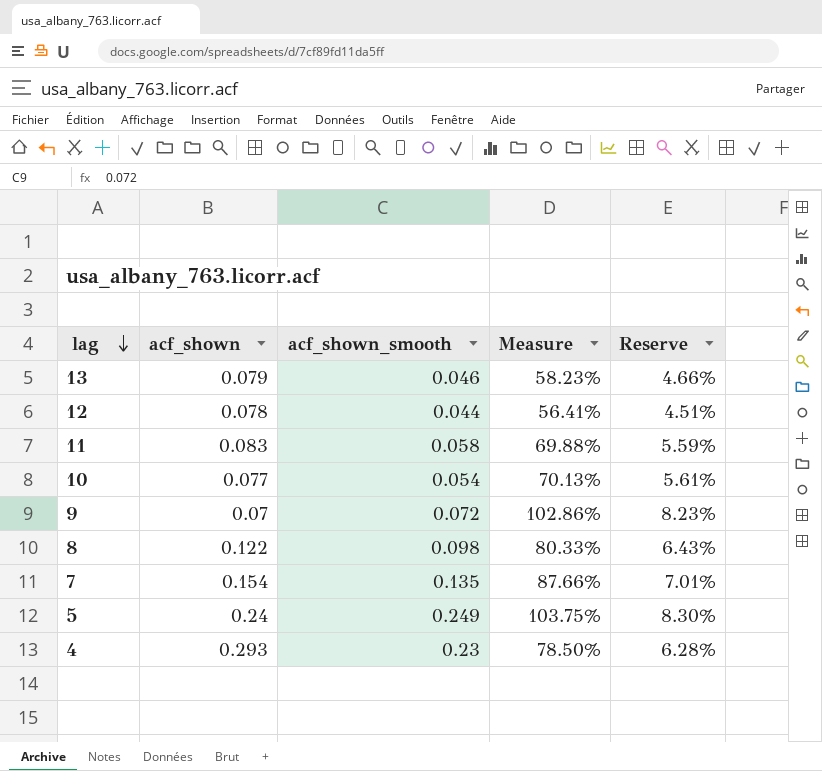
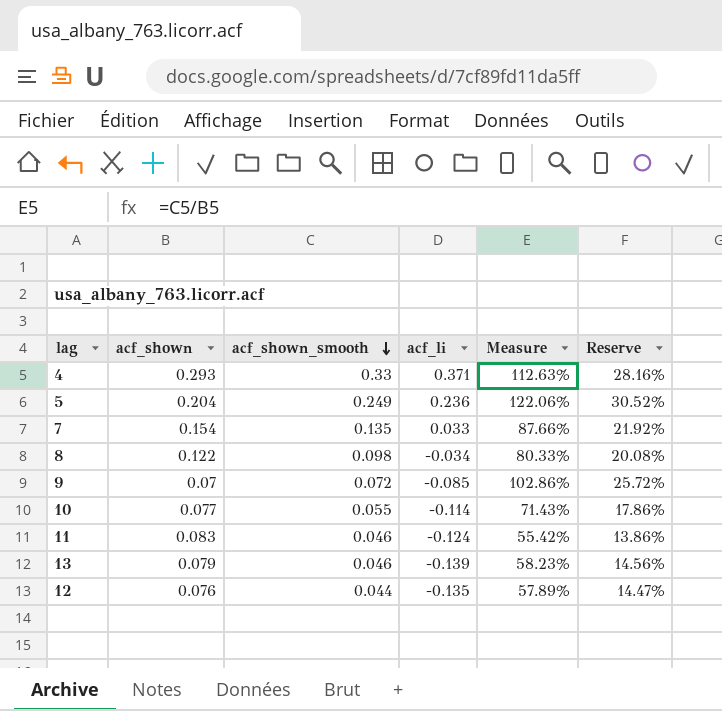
row order: lag descending -> acf_shown_smooth descending
column acf_li | position: none -> 4
column Reserve | formula: [Measure] * 0.08 -> [Measure] * 0.25
4 | acf_shown_smooth: 0.23 -> 0.33
4 | Measure: 78.50% -> 112.63%
5 | acf_shown: 0.24 -> 0.204
5 | Measure: 103.75% -> 122.06%
10 | acf_shown_smooth: 0.054 -> 0.055
10 | Measure: 70.13% -> 71.43%
11 | acf_shown_smooth: 0.058 -> 0.046
11 | Measure: 69.88% -> 55.42%
12 | acf_shown: 0.078 -> 0.076
12 | Measure: 56.41% -> 57.89%

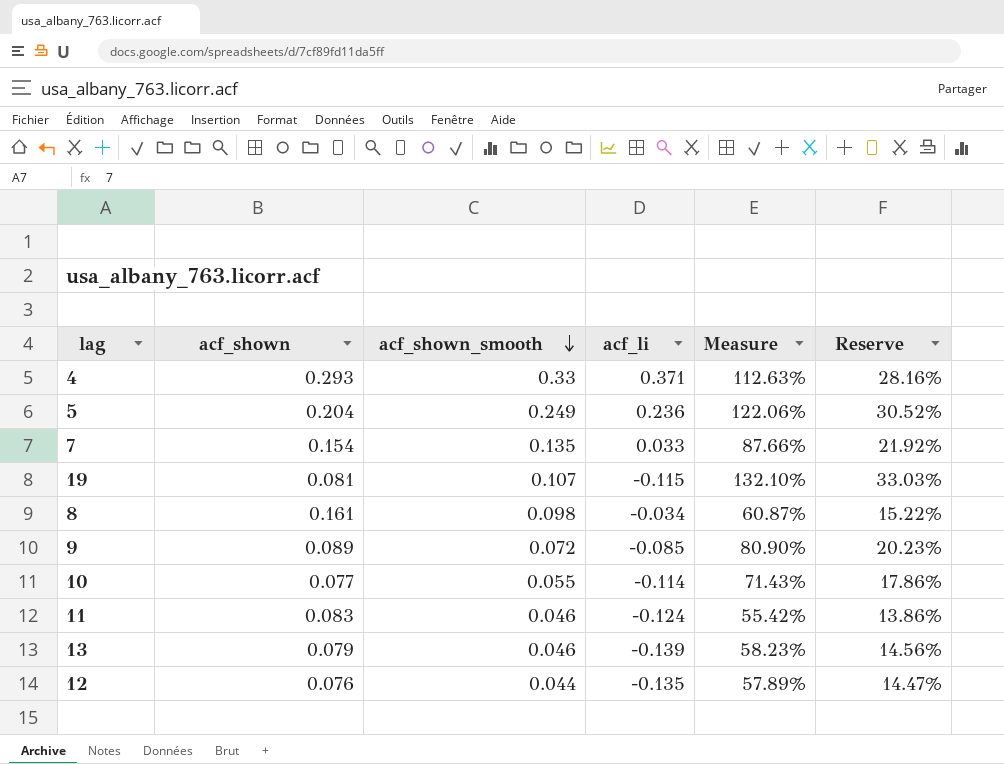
row 19: none -> 0.081 | 0.107 | -0.115 | 132.10% | 33.03%
8 | acf_shown: 0.122 -> 0.161
8 | Measure: 80.33% -> 60.87%
8 | Reserve: 20.08% -> 15.22%
9 | acf_shown: 0.07 -> 0.089
9 | Measure: 102.86% -> 80.90%
9 | Reserve: 25.72% -> 20.23%

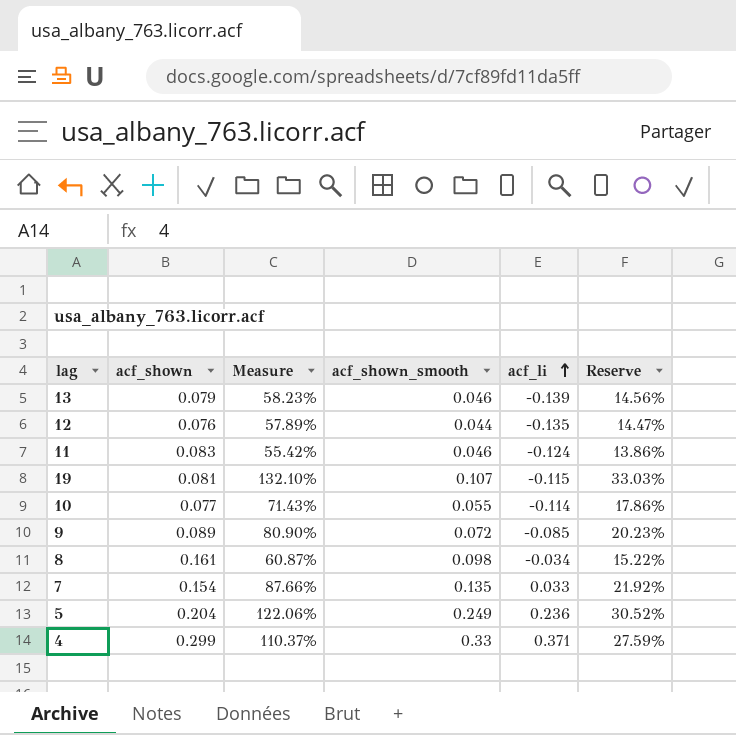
row order: acf_shown_smooth descending -> acf_li ascending
column Measure | position: 5 -> 3
4 | acf_shown: 0.293 -> 0.299
4 | Measure: 112.63% -> 110.37%
4 | Reserve: 28.16% -> 27.59%

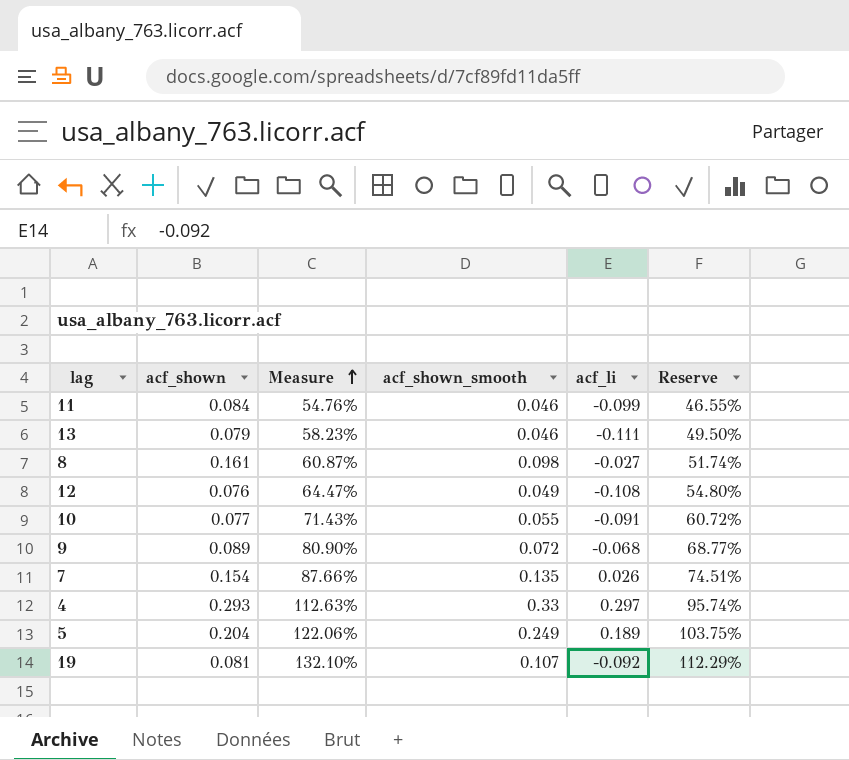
row order: acf_li ascending -> Measure ascending
column Reserve | formula: [Measure] * 0.25 -> [Measure] * 0.85
11 | acf_shown: 0.083 -> 0.084
11 | Measure: 55.42% -> 54.76%
11 | acf_li: -0.124 -> -0.099
13 | acf_li: -0.139 -> -0.111
8 | acf_li: -0.034 -> -0.027
12 | Measure: 57.89% -> 64.47%
12 | acf_shown_smooth: 0.044 -> 0.049
12 | acf_li: -0.135 -> -0.108
10 | acf_li: -0.114 -> -0.091
9 | acf_li: -0.085 -> -0.068
7 | acf_li: 0.033 -> 0.026
4 | acf_shown: 0.299 -> 0.293
4 | Measure: 110.37% -> 112.63%
4 | acf_li: 0.371 -> 0.297
5 | acf_li: 0.236 -> 0.189
19 | acf_li: -0.115 -> -0.092

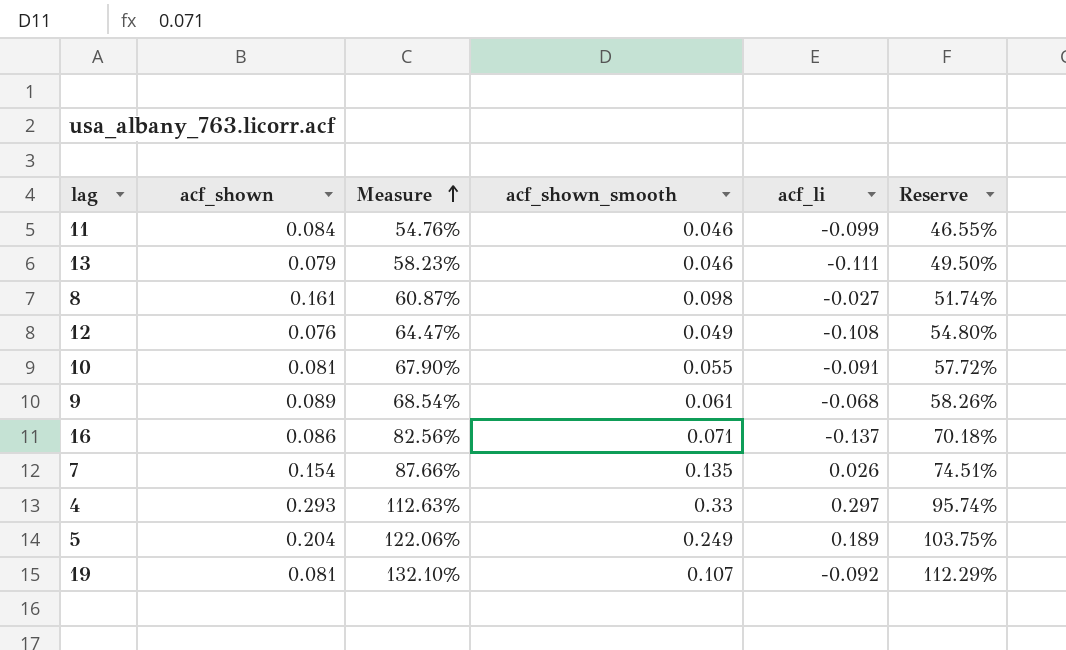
10 | acf_shown: 0.077 -> 0.081
10 | Measure: 71.43% -> 67.90%
10 | Reserve: 60.72% -> 57.72%
9 | Measure: 80.90% -> 68.54%
9 | acf_shown_smooth: 0.072 -> 0.061
9 | Reserve: 68.77% -> 58.26%
row 16: none -> 0.086 | 82.56% | 0.071 | -0.137 | 70.18%

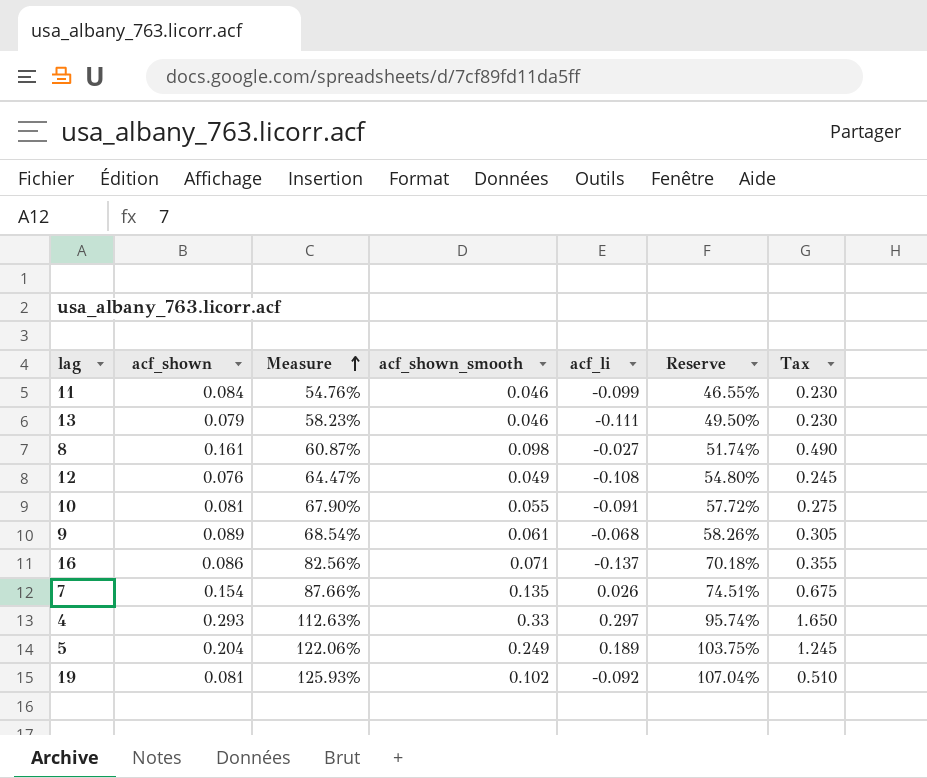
column Tax | formula: none -> [acf_shown_smooth] * 5
19 | Measure: 132.10% -> 125.93%
19 | acf_shown_smooth: 0.107 -> 0.102
19 | Reserve: 112.29% -> 107.04%

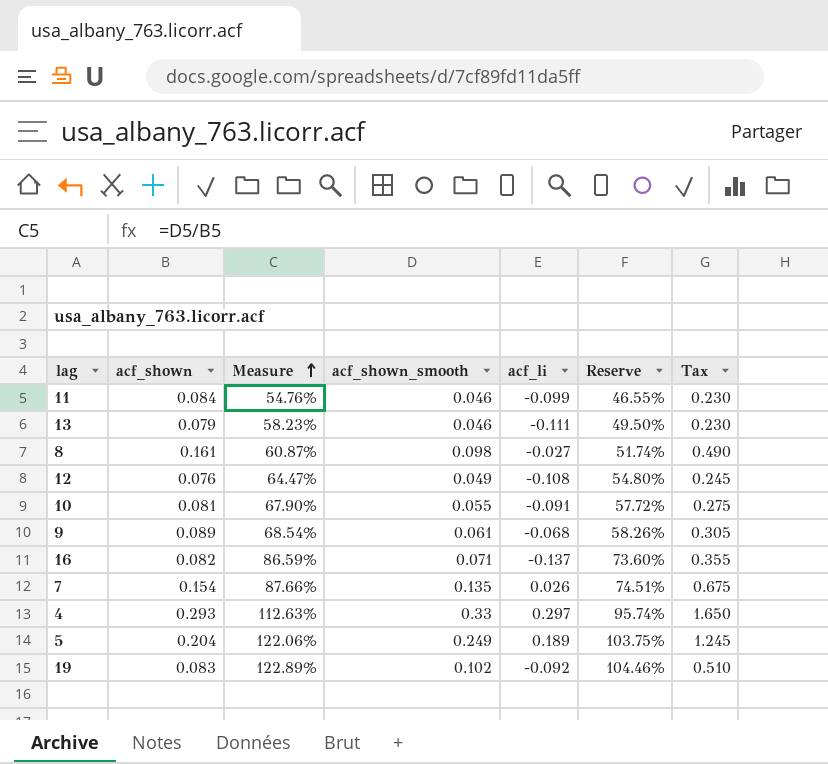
16 | acf_shown: 0.086 -> 0.082
16 | Measure: 82.56% -> 86.59%
16 | Reserve: 70.18% -> 73.60%
19 | acf_shown: 0.081 -> 0.083
19 | Measure: 125.93% -> 122.89%
19 | Reserve: 107.04% -> 104.46%

